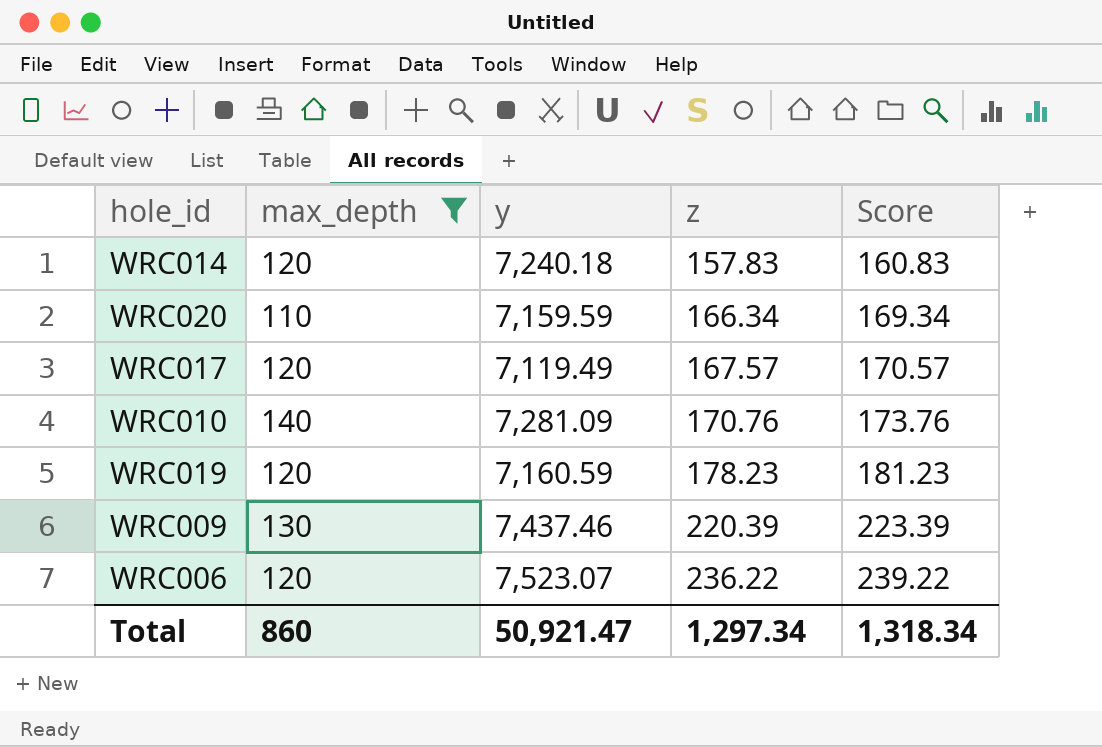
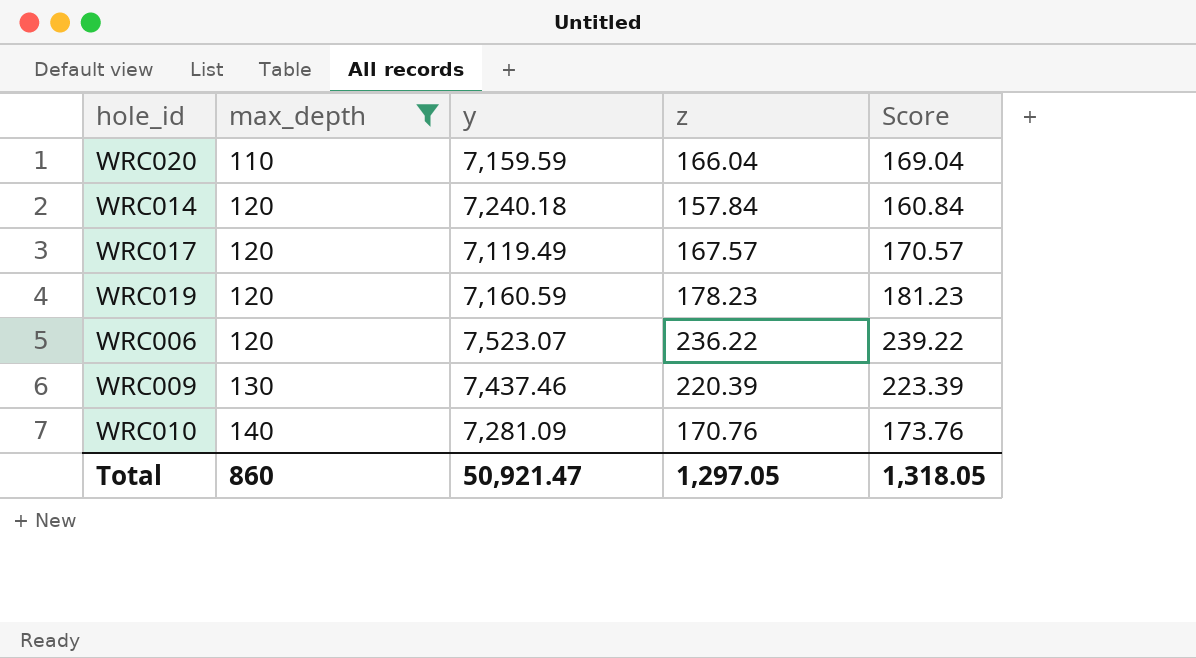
row order: z ascending -> max_depth ascending
WRC020 | z: 166.34 -> 166.04
WRC020 | Score: 169.34 -> 169.04
WRC014 | z: 157.83 -> 157.84
WRC014 | Score: 160.83 -> 160.84
Total | z: 1,297.34 -> 1,297.05
Total | Score: 1,318.34 -> 1,318.05

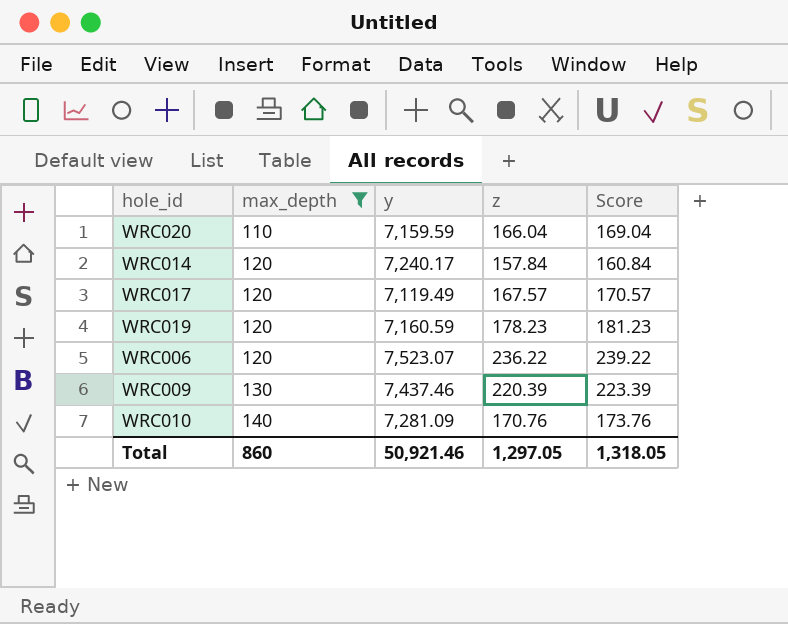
WRC014 | y: 7,240.18 -> 7,240.17
Total | y: 50,921.47 -> 50,921.46

